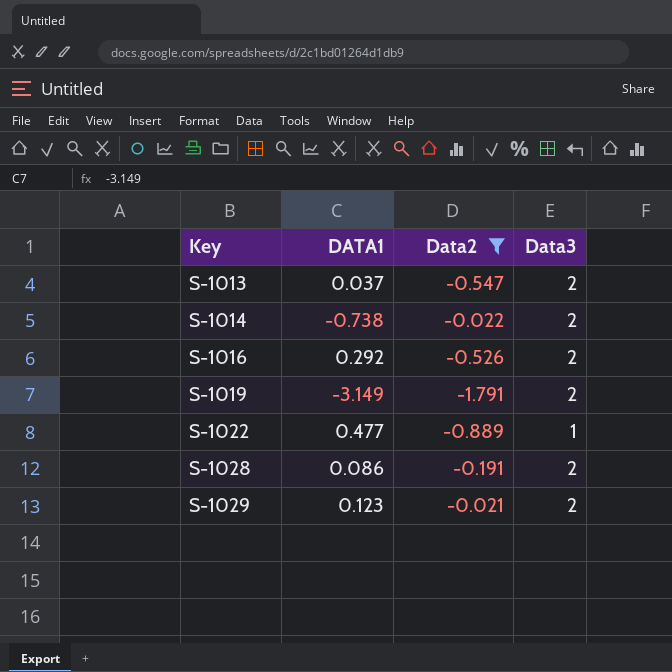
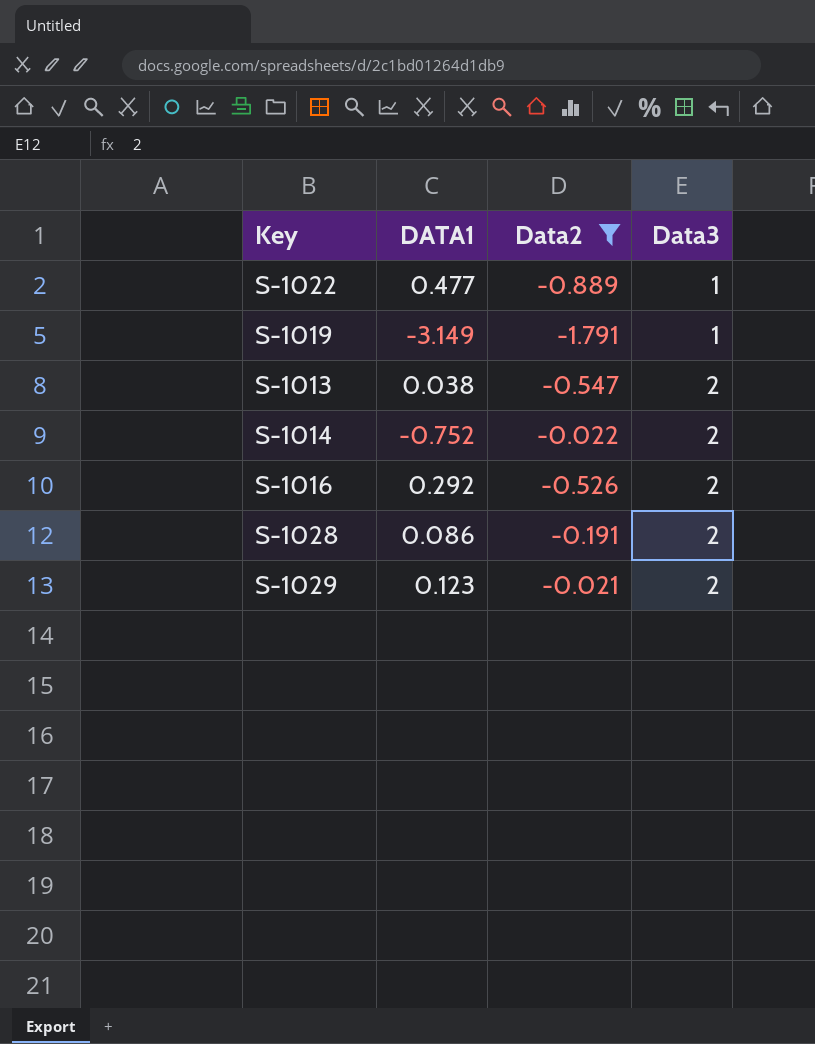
row order: Key ascending -> Data3 ascending
S-1019 | Data3: 2 -> 1
S-1013 | DATA1: 0.037 -> 0.038
S-1014 | DATA1: -0.738 -> -0.752

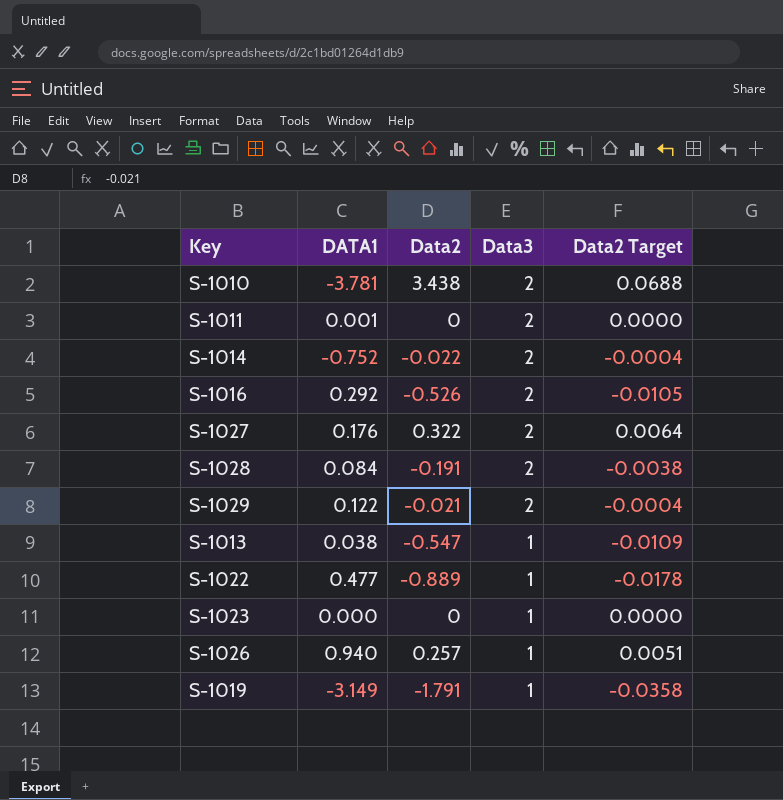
filter: Data2 <= -0.021 -> none
row order: Data3 ascending -> Data3 descending
column Data2 Target | formula: none -> [Data2] * 0.02
S-1028 | DATA1: 0.086 -> 0.084
S-1029 | DATA1: 0.123 -> 0.122
S-1013 | Data3: 2 -> 1

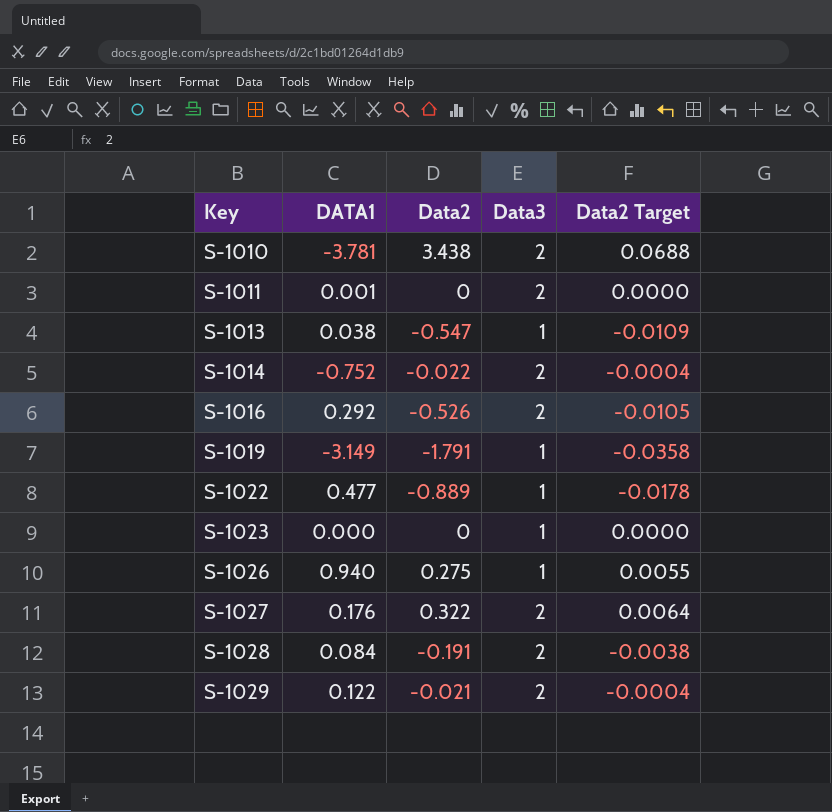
row order: Data3 descending -> Key ascending
S-1026 | Data2: 0.257 -> 0.275
S-1026 | Data2 Target: 0.0051 -> 0.0055

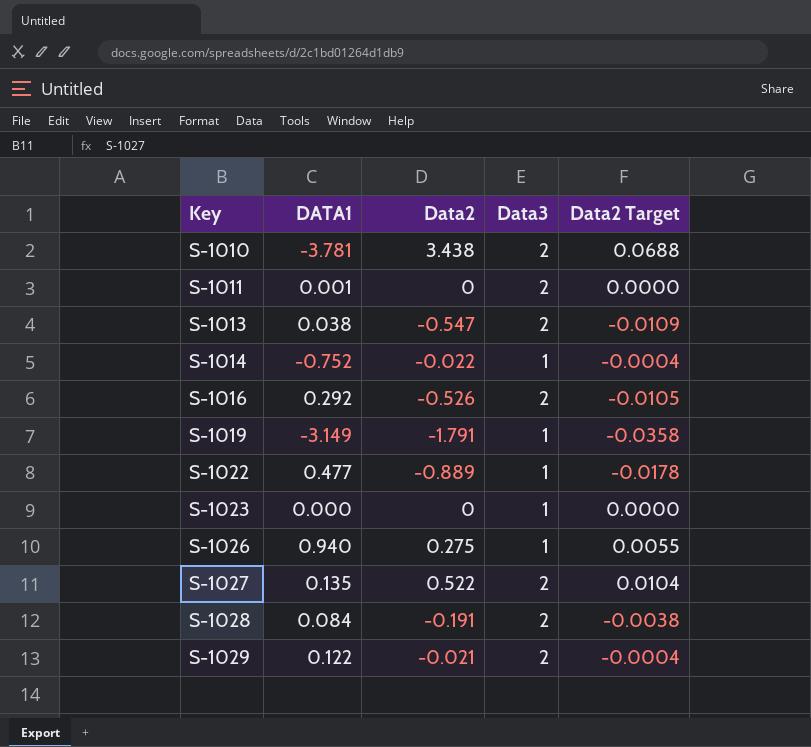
S-1013 | Data3: 1 -> 2
S-1014 | Data3: 2 -> 1
S-1027 | DATA1: 0.176 -> 0.135
S-1027 | Data2: 0.322 -> 0.522
S-1027 | Data2 Target: 0.0064 -> 0.0104

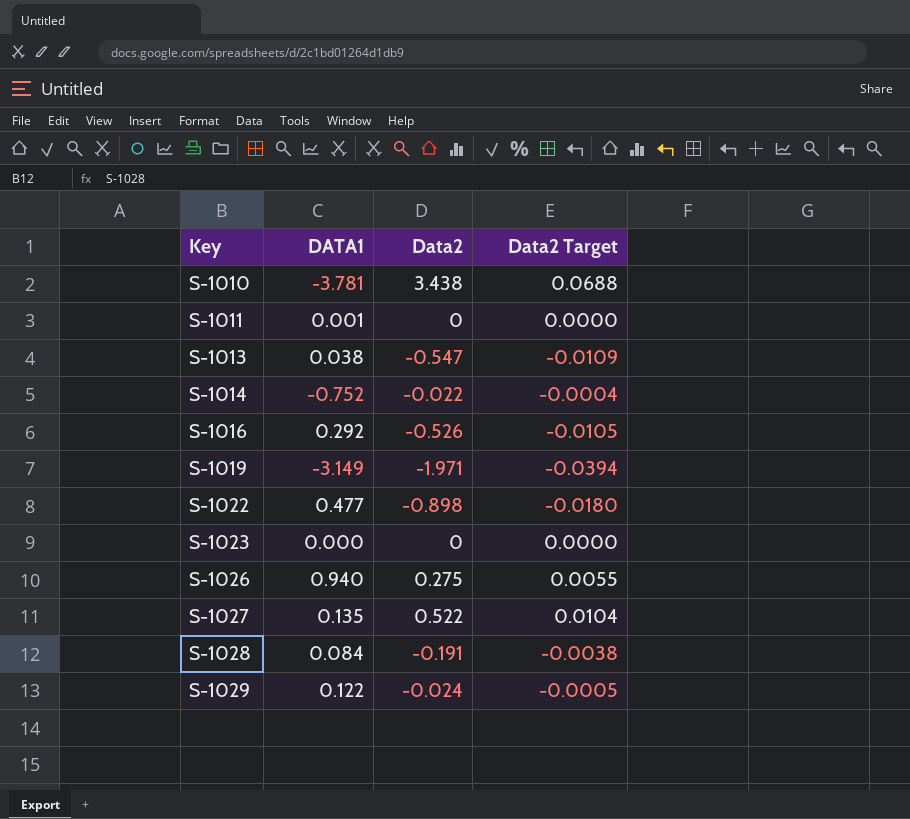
column Data3 | position: 4 -> none
S-1019 | Data2: -1.791 -> -1.971
S-1019 | Data2 Target: -0.0358 -> -0.0394
S-1022 | Data2: -0.889 -> -0.898
S-1022 | Data2 Target: -0.0178 -> -0.0180
S-1029 | Data2: -0.021 -> -0.024
S-1029 | Data2 Target: -0.0004 -> -0.0005

